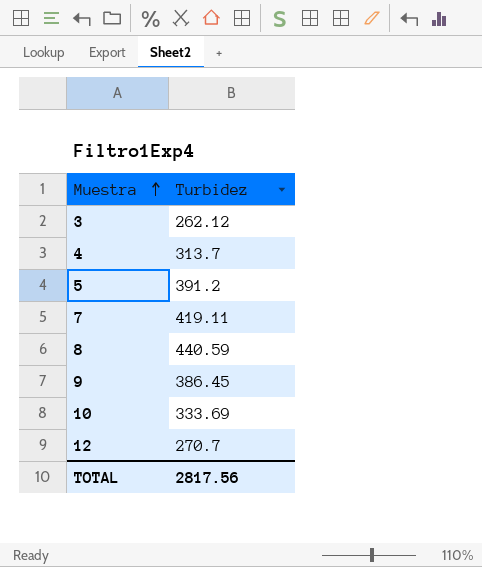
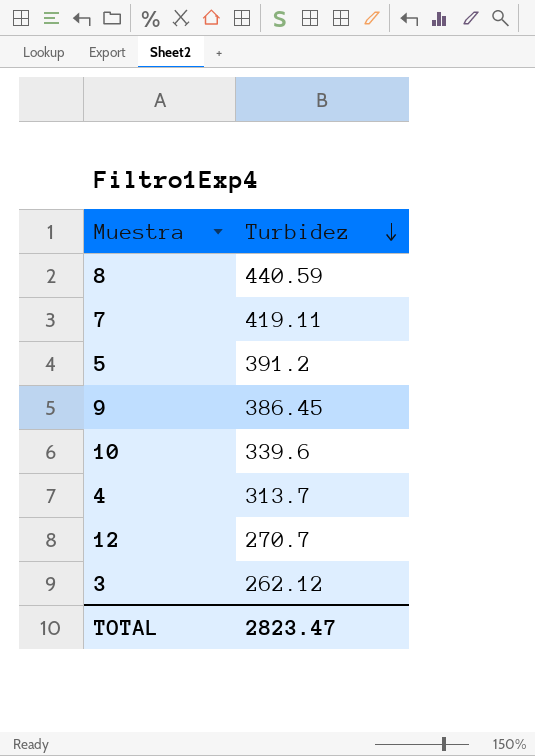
row order: Muestra ascending -> Turbidez descending
10 | Turbidez: 333.69 -> 339.6
TOTAL | Turbidez: 2817.56 -> 2823.47

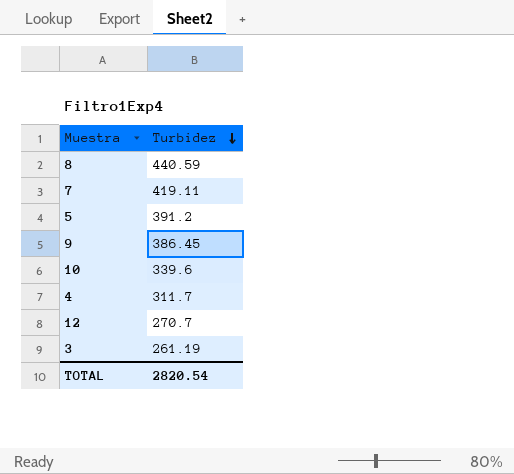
4 | Turbidez: 313.7 -> 311.7
3 | Turbidez: 262.12 -> 261.19
TOTAL | Turbidez: 2823.47 -> 2820.54

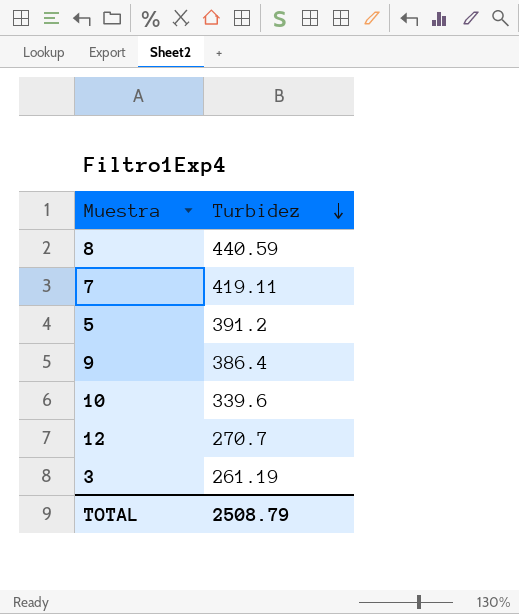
row 4: 311.7 -> none
9 | Turbidez: 386.45 -> 386.4
TOTAL | Turbidez: 2820.54 -> 2508.79

